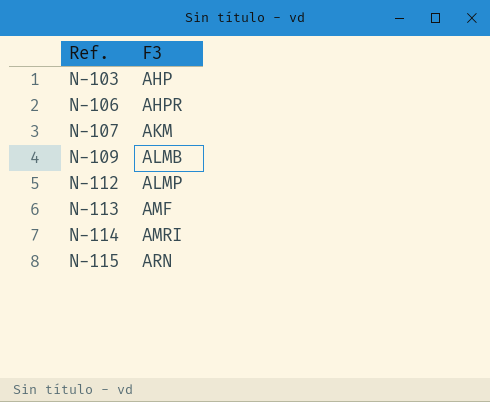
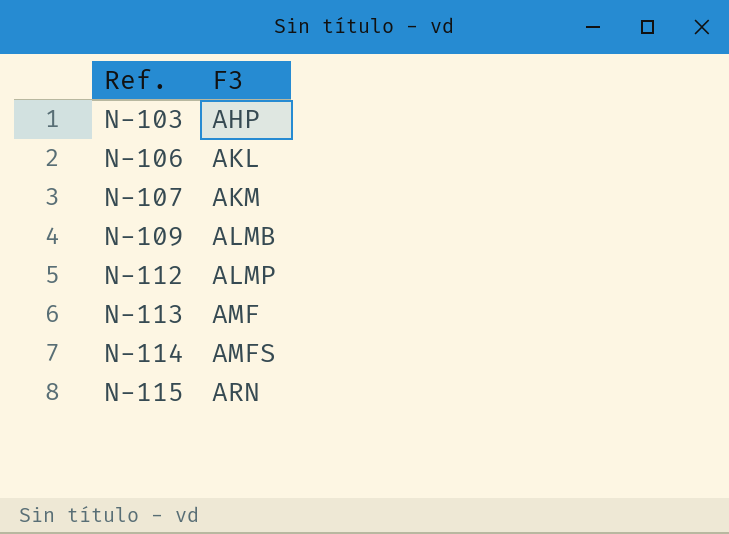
N-106 | F3: AHPR -> AKL
N-114 | F3: AMRI -> AMFS

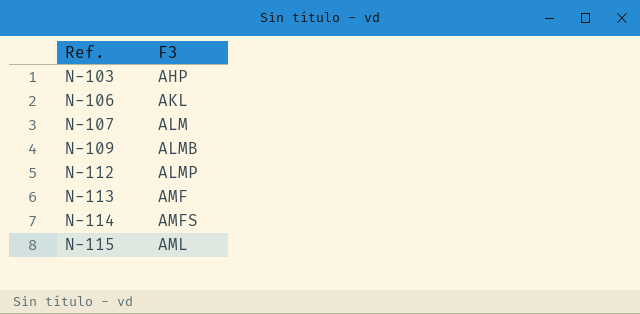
N-107 | F3: AKM -> ALM
N-115 | F3: ARN -> AML

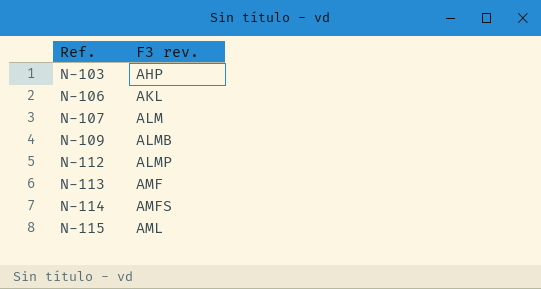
column name: F3 -> F3 rev.

